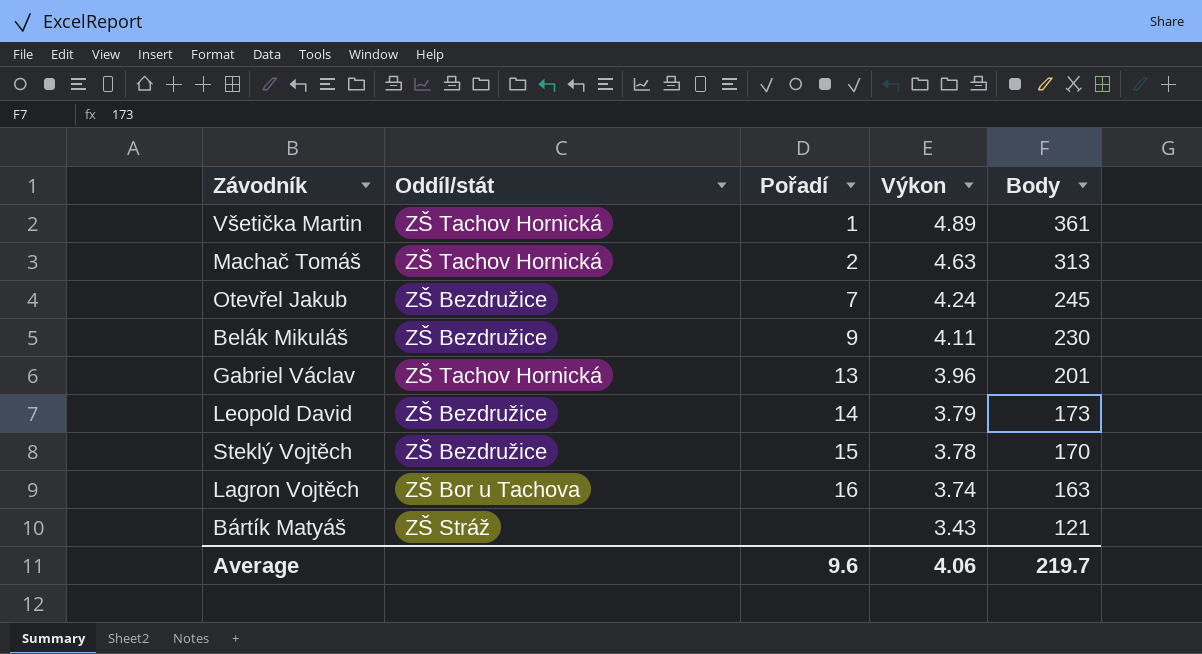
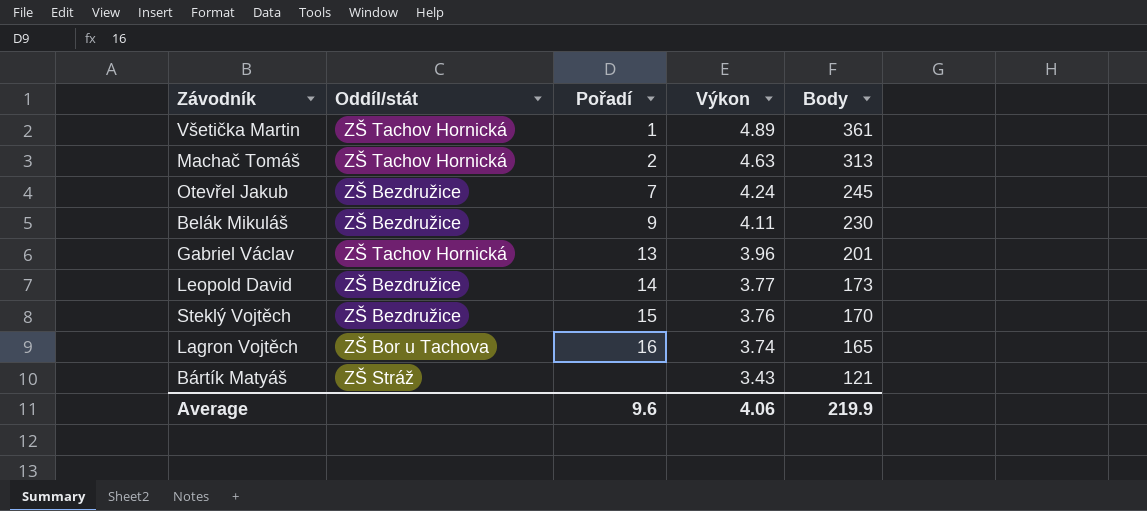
Leopold David | Výkon: 3.79 -> 3.77
Steklý Vojtěch | Výkon: 3.78 -> 3.76
Lagron Vojtěch | Body: 163 -> 165
Average | Body: 219.7 -> 219.9

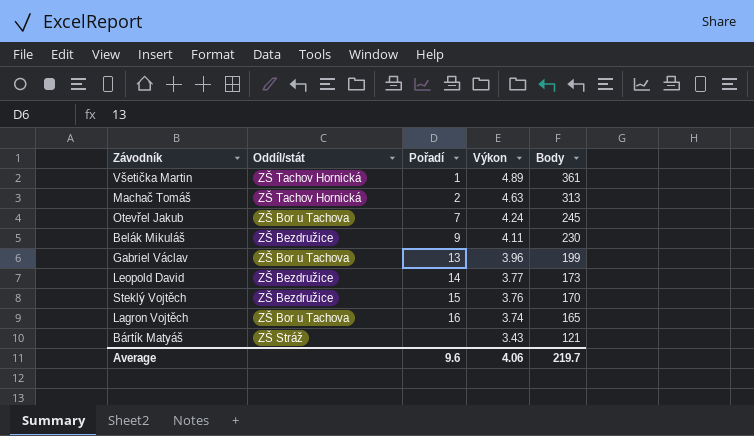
Otevřel Jakub | Oddíl/stát: ZŠ Bezdružice -> ZŠ Bor u Tachova
Gabriel Václav | Oddíl/stát: ZŠ Tachov Hornická -> ZŠ Bor u Tachova
Gabriel Václav | Body: 201 -> 199
Average | Body: 219.9 -> 219.7

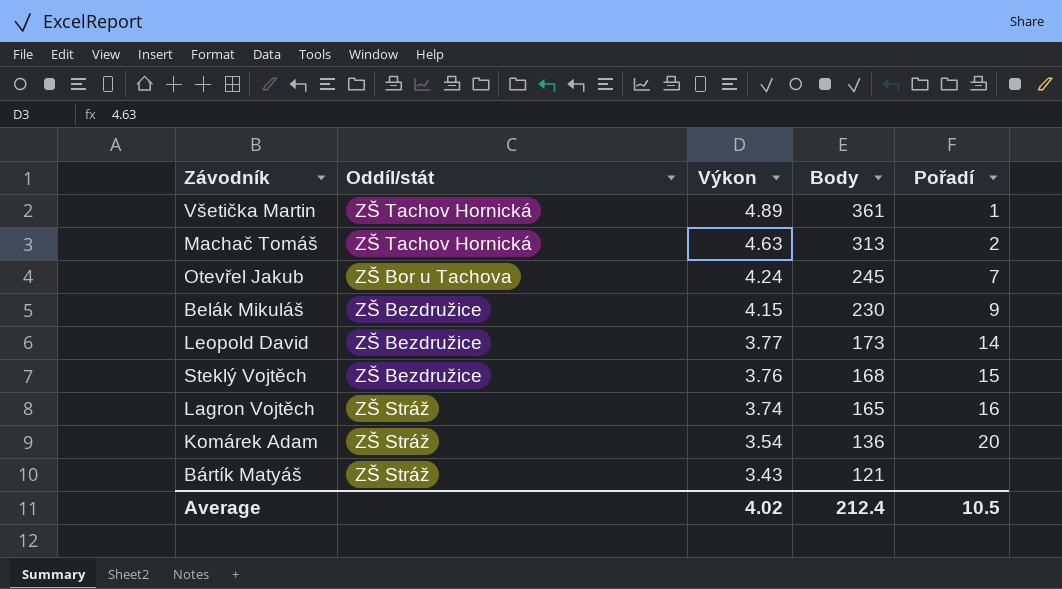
column Pořadí | position: 3 -> 5
row Gabriel Václav: ZŠ Bor u Tachova | 13 | 3.96 | 199 -> none
Belák Mikuláš | Výkon: 4.11 -> 4.15
Steklý Vojtěch | Body: 170 -> 168
Lagron Vojtěch | Oddíl/stát: ZŠ Bor u Tachova -> ZŠ Stráž
row Komárek Adam: none -> ZŠ Stráž | 3.54 | 136 | 20
Average | Výkon: 4.06 -> 4.02
Average | Body: 219.7 -> 212.4
Average | Pořadí: 9.6 -> 10.5

